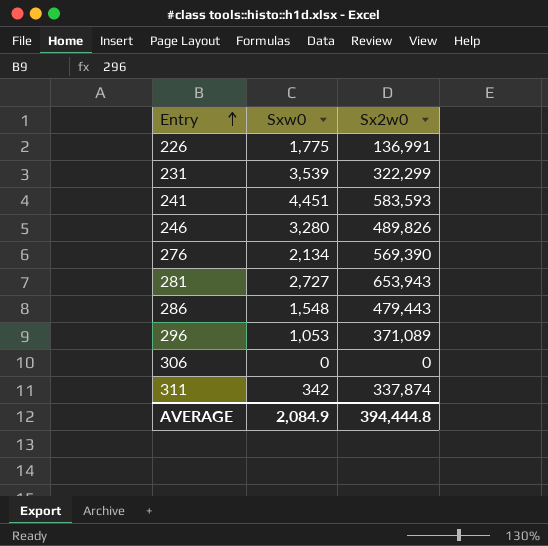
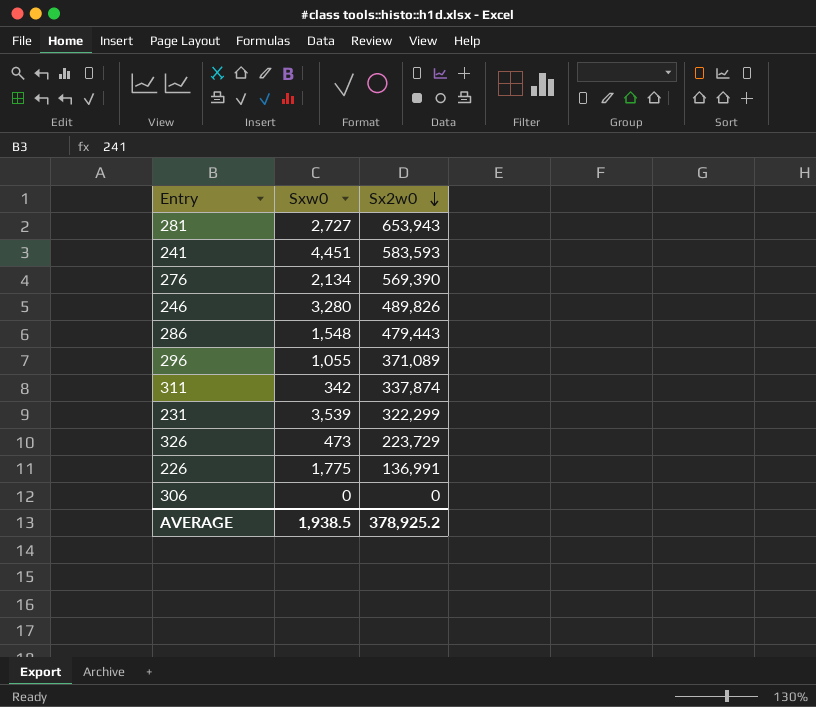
row order: Entry ascending -> Sx2w0 descending
296 | Sxw0: 1,053 -> 1,055
row 326: none -> 473 | 223,729
AVERAGE | Sxw0: 2,084.9 -> 1,938.5
AVERAGE | Sx2w0: 394,444.8 -> 378,925.2

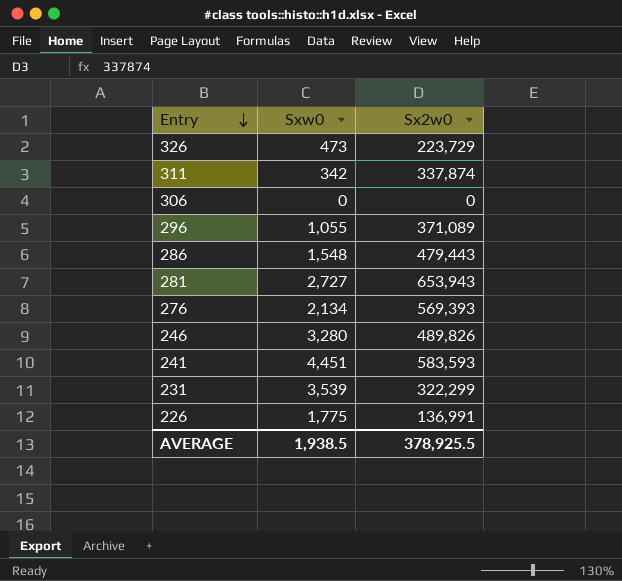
row order: Sx2w0 descending -> Entry descending
276 | Sx2w0: 569,390 -> 569,393
AVERAGE | Sx2w0: 378,925.2 -> 378,925.5

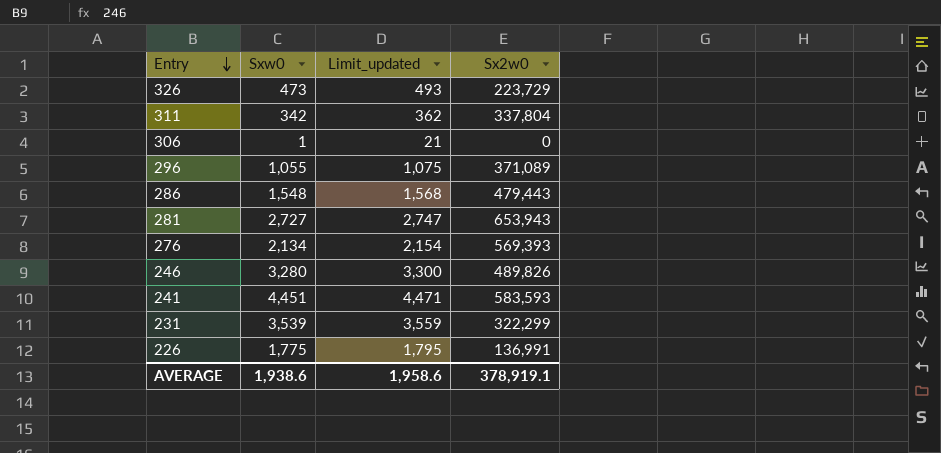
column Limit_updated | formula: none -> [Sxw0] + 20
311 | Sx2w0: 337,874 -> 337,804
306 | Sxw0: 0 -> 1
AVERAGE | Sxw0: 1,938.5 -> 1,938.6
AVERAGE | Sx2w0: 378,925.5 -> 378,919.1

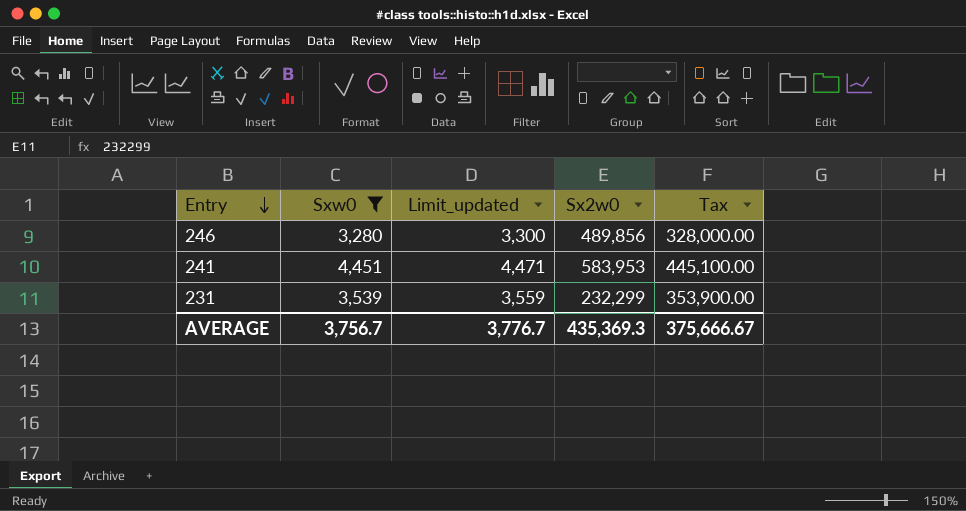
filter: none -> Sxw0 >= 3,280
column Tax | formula: none -> [Sxw0] * 100
246 | Sx2w0: 489,826 -> 489,856
241 | Sx2w0: 583,593 -> 583,953
231 | Sx2w0: 322,299 -> 232,299
AVERAGE | Sxw0: 1,938.6 -> 3,756.7
AVERAGE | Limit_updated: 1,958.6 -> 3,776.7
AVERAGE | Sx2w0: 378,919.1 -> 435,369.3

